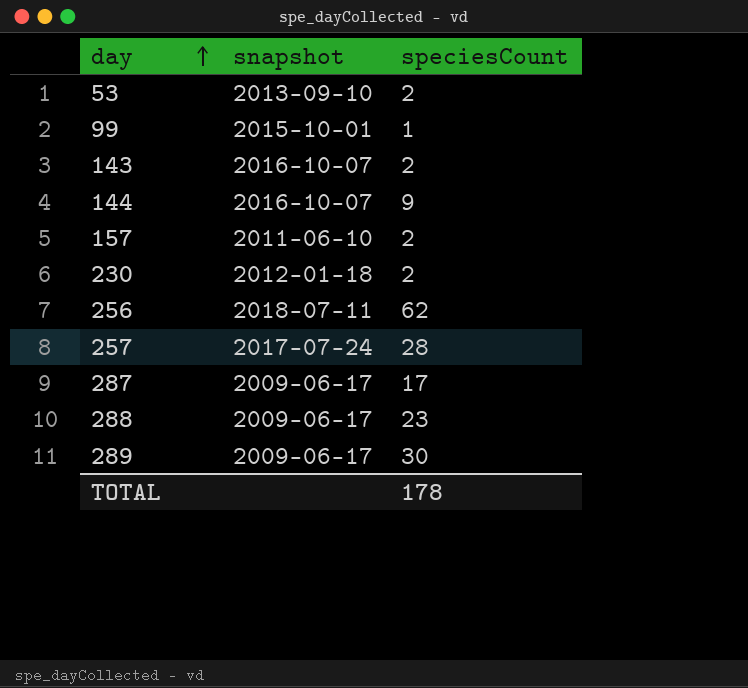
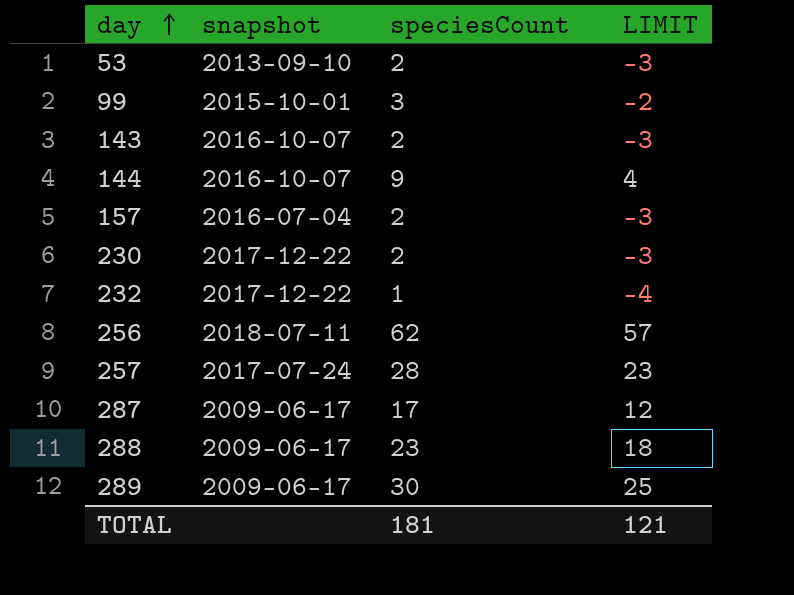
column LIMIT | formula: none -> [speciesCount] - 5
99 | speciesCount: 1 -> 3
157 | snapshot: 2011-06-10 -> 2016-07-04
230 | snapshot: 2012-01-18 -> 2017-12-22
row 232: none -> 2017-12-22 | 1 | -4
TOTAL | speciesCount: 178 -> 181

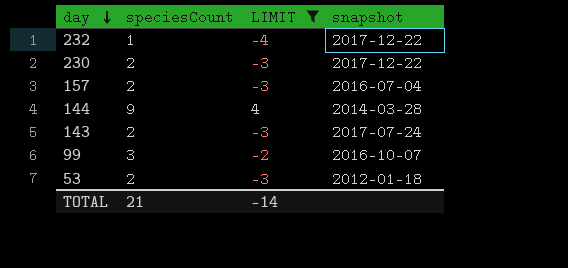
filter: none -> LIMIT <= 4
row order: day ascending -> day descending
column snapshot | position: 2 -> 4
144 | snapshot: 2016-10-07 -> 2014-03-28
143 | snapshot: 2016-10-07 -> 2017-07-24
99 | snapshot: 2015-10-01 -> 2016-10-07
53 | snapshot: 2013-09-10 -> 2012-01-18
TOTAL | speciesCount: 181 -> 21
TOTAL | LIMIT: 121 -> -14

